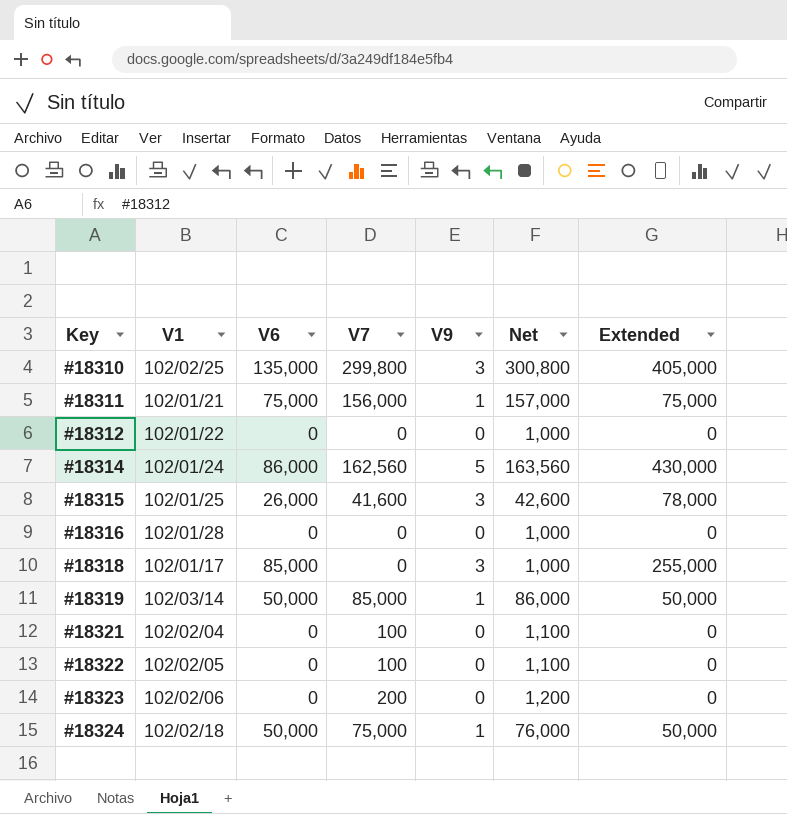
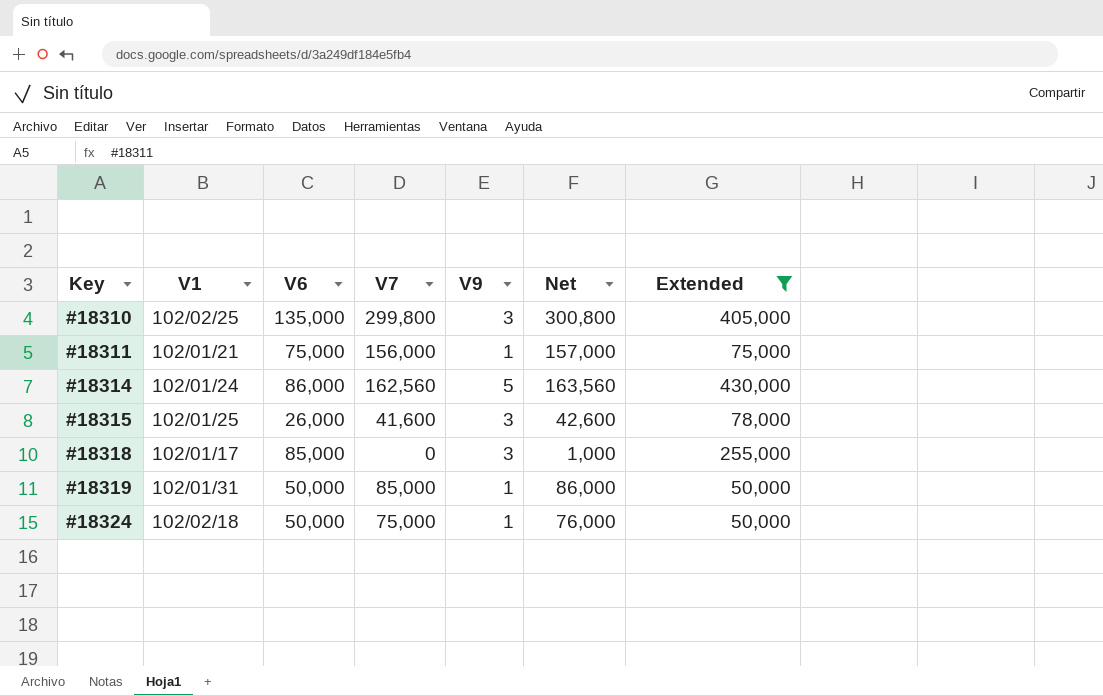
filter: none -> Extended != 0
#18319 | V1: 102/03/14 -> 102/01/31

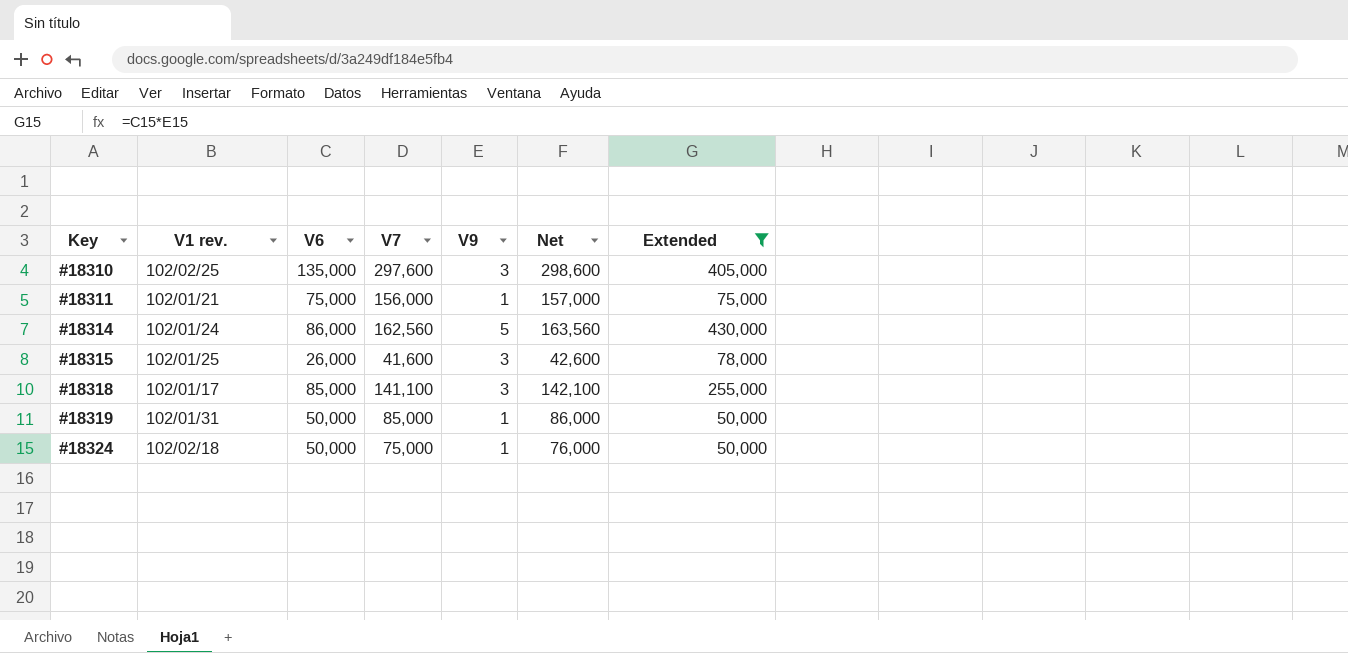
column name: V1 -> V1 rev.
#18310 | V7: 299,800 -> 297,600
#18310 | Net: 300,800 -> 298,600
#18318 | V7: 0 -> 141,100
#18318 | Net: 1,000 -> 142,100

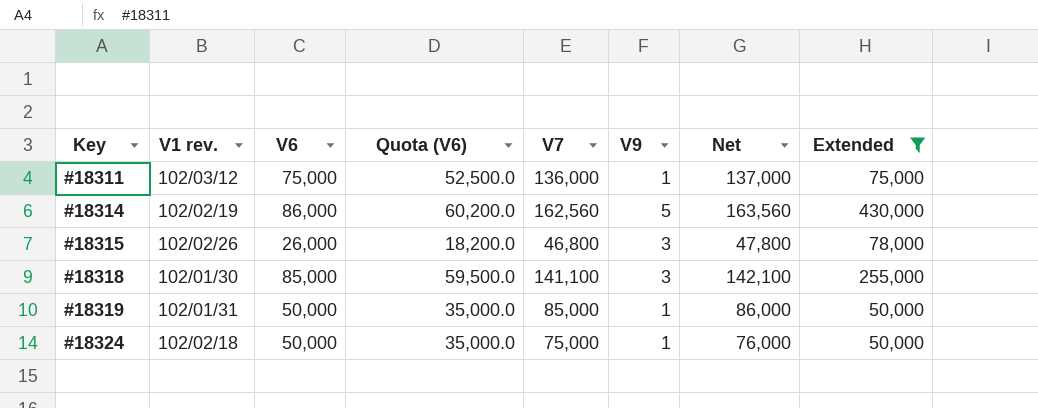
column Quota (V6) | formula: none -> [V6] * 0.7
row #18310: 102/02/25 | 135,000 | 297,600 | 3 | 298,600 | 405,000 -> none
#18311 | V1 rev.: 102/01/21 -> 102/03/12
#18311 | V7: 156,000 -> 136,000
#18311 | Net: 157,000 -> 137,000
#18314 | V1 rev.: 102/01/24 -> 102/02/19
#18315 | V1 rev.: 102/01/25 -> 102/02/26
#18315 | V7: 41,600 -> 46,800
#18315 | Net: 42,600 -> 47,800
#18318 | V1 rev.: 102/01/17 -> 102/01/30

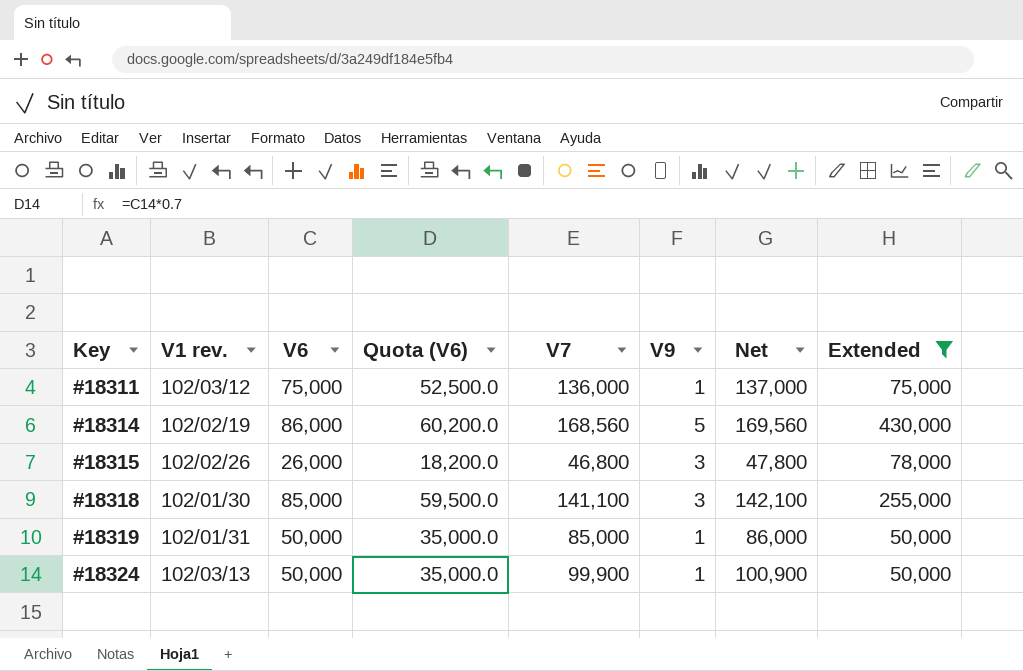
#18314 | V7: 162,560 -> 168,560
#18314 | Net: 163,560 -> 169,560
#18324 | V1 rev.: 102/02/18 -> 102/03/13
#18324 | V7: 75,000 -> 99,900
#18324 | Net: 76,000 -> 100,900

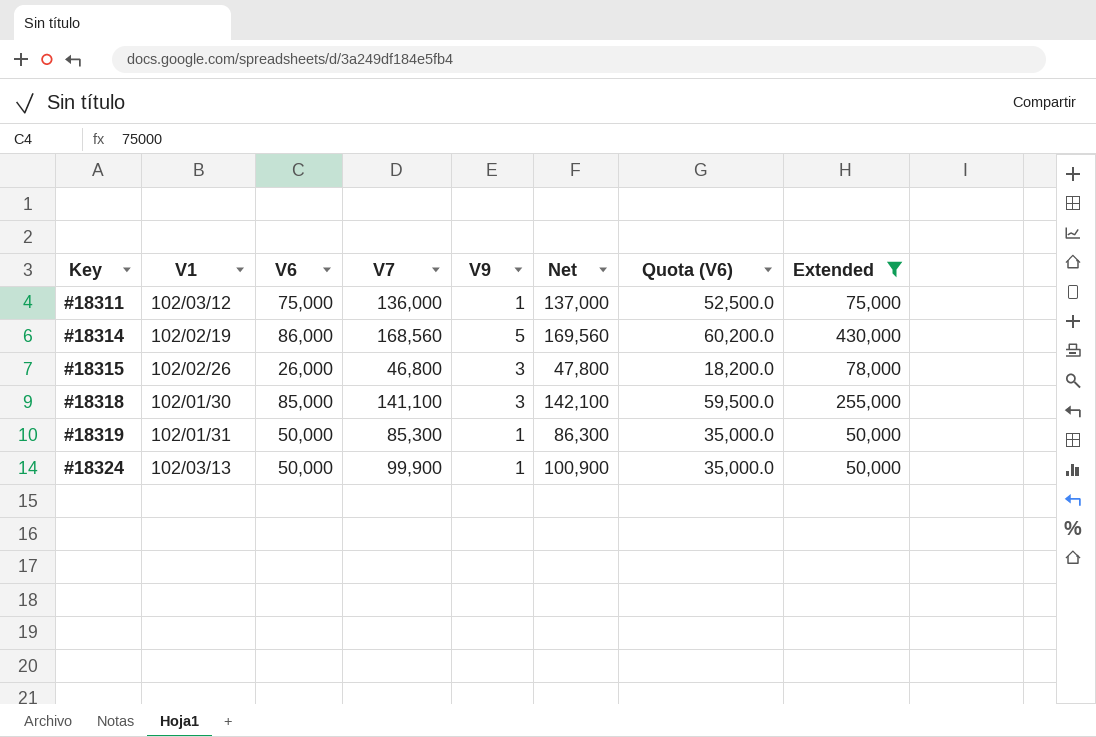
column name: V1 rev. -> V1
column Quota (V6) | position: 4 -> 7
#18319 | V7: 85,000 -> 85,300
#18319 | Net: 86,000 -> 86,300

